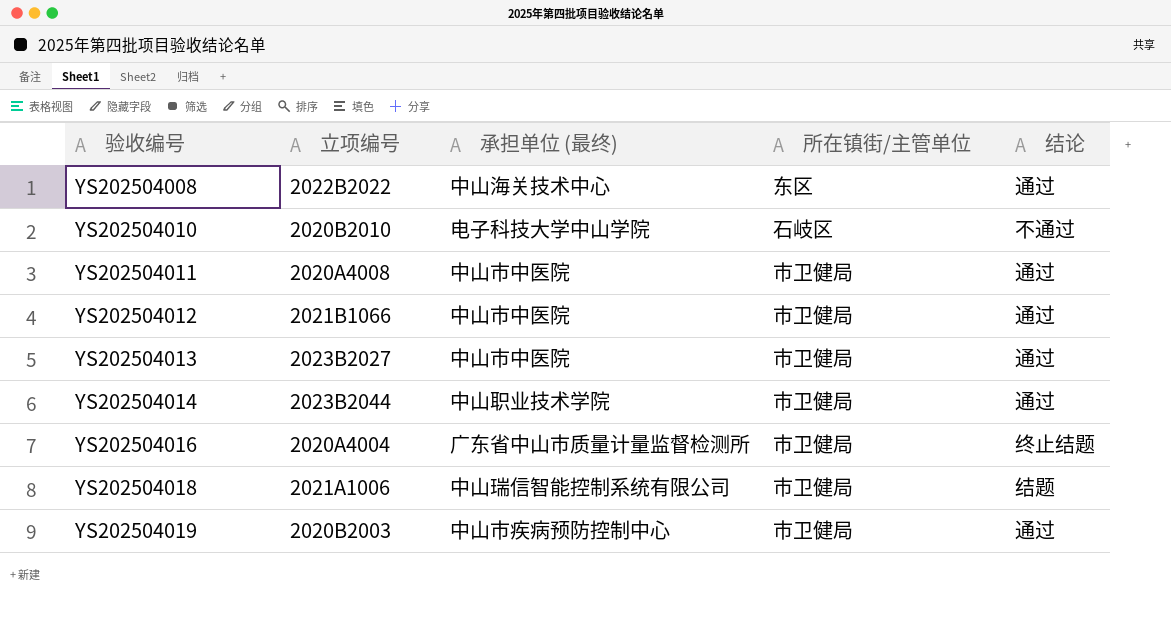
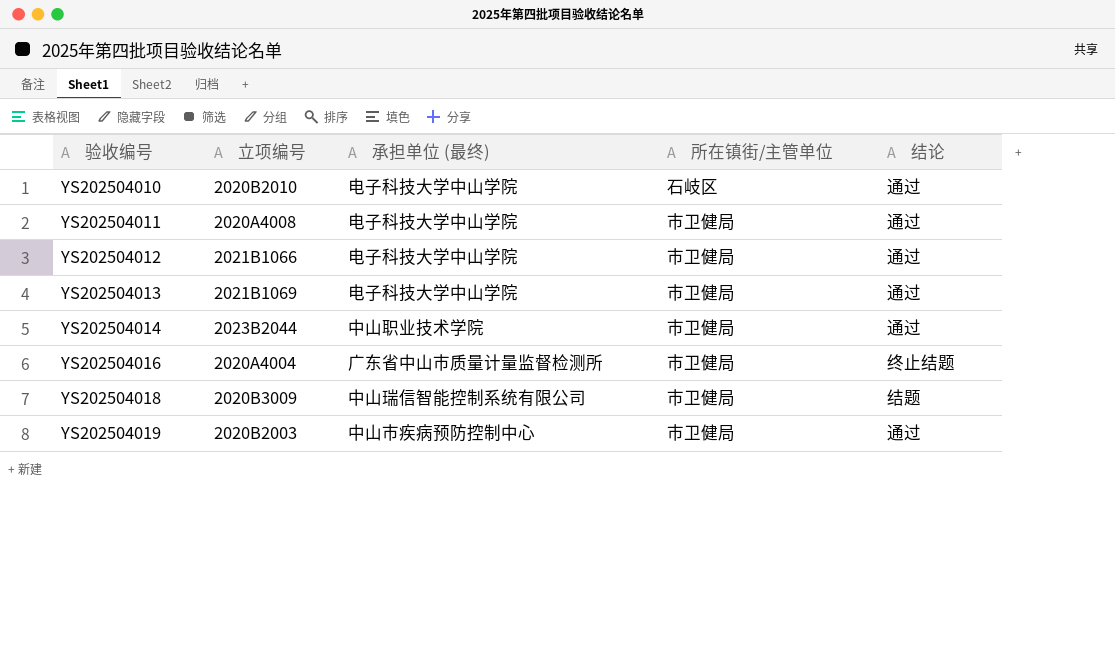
row YS202504008: 2022B2022 | 中山海关技术中心 | 东区 | 通过 -> none
YS202504010 | 结论: 不通过 -> 通过
YS202504011 | 承担单位 (最终): 中山市中医院 -> 电子科技大学中山学院
YS202504012 | 承担单位 (最终): 中山市中医院 -> 电子科技大学中山学院
YS202504013 | 立项编号: 2023B2027 -> 2021B1069
YS202504013 | 承担单位 (最终): 中山市中医院 -> 电子科技大学中山学院
YS202504018 | 立项编号: 2021A1006 -> 2020B3009

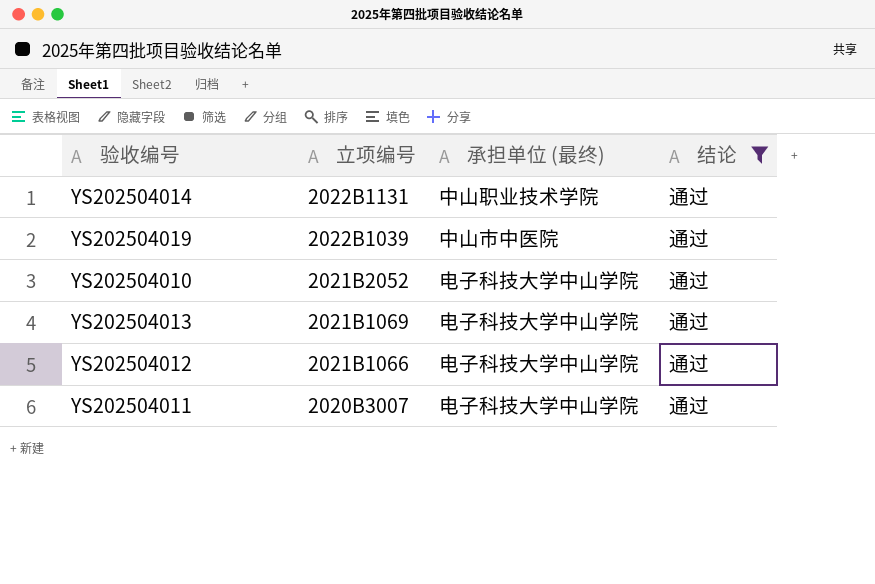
filter: none -> 结论 = 通过
row order: 验收编号 ascending -> 立项编号 descending
column 所在镇街/主管单位 | position: 4 -> none
YS202504014 | 立项编号: 2023B2044 -> 2022B1131
YS202504019 | 立项编号: 2020B2003 -> 2022B1039
YS202504019 | 承担单位 (最终): 中山市疾病预防控制中心 -> 中山市中医院
YS202504010 | 立项编号: 2020B2010 -> 2021B2052
YS202504011 | 立项编号: 2020A4008 -> 2020B3007

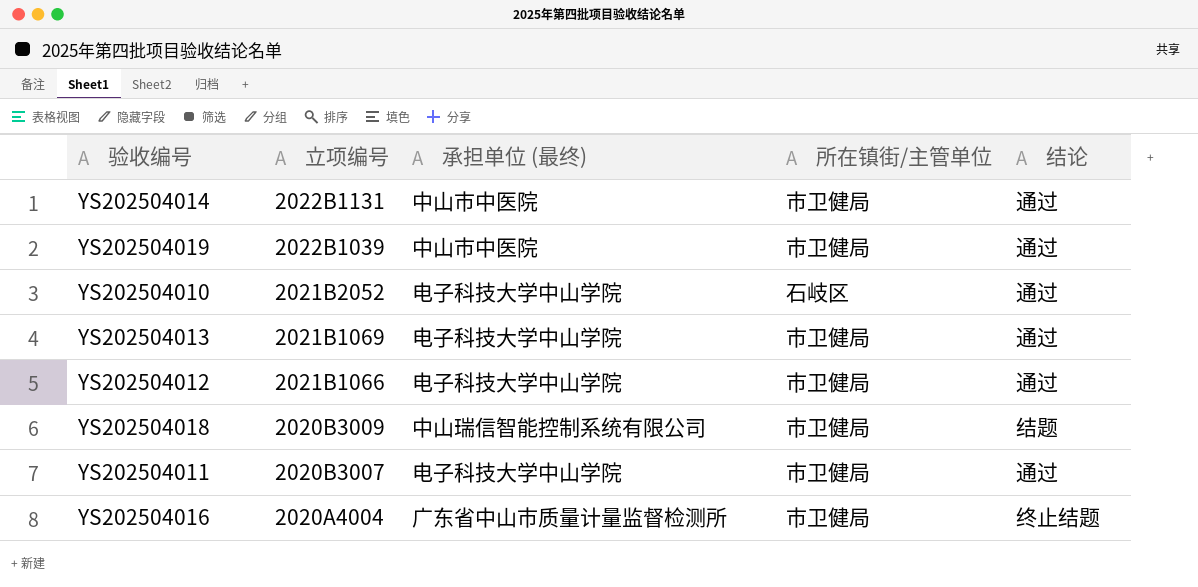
filter: 结论 = 通过 -> none
column 所在镇街/主管单位 | position: none -> 4
YS202504014 | 承担单位 (最终): 中山职业技术学院 -> 中山市中医院

